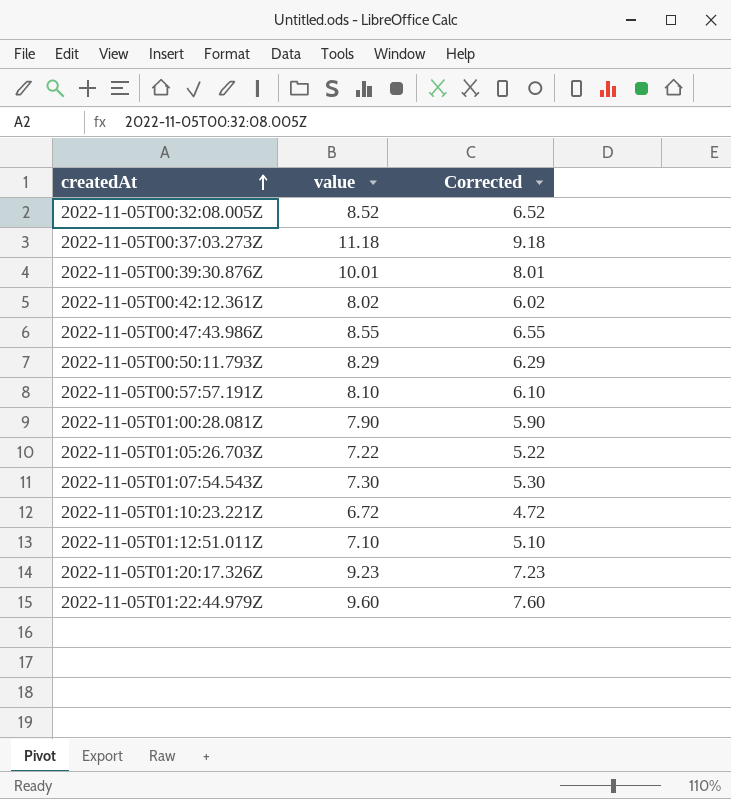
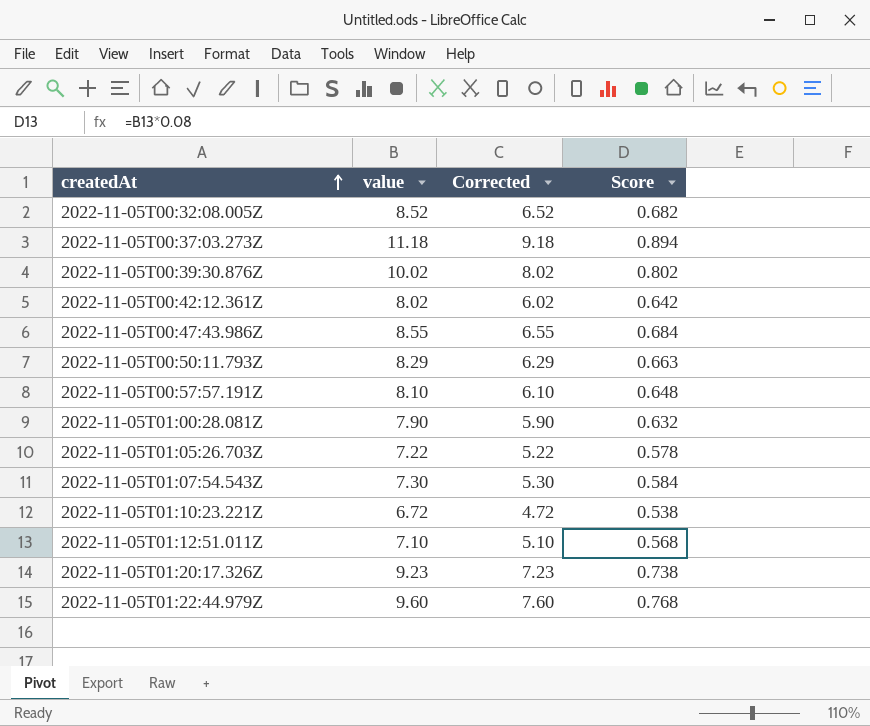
column Score | formula: none -> [value] * 0.08
2022-11-05T00:39:30.876Z | value: 10.01 -> 10.02
2022-11-05T00:39:30.876Z | Corrected: 8.01 -> 8.02

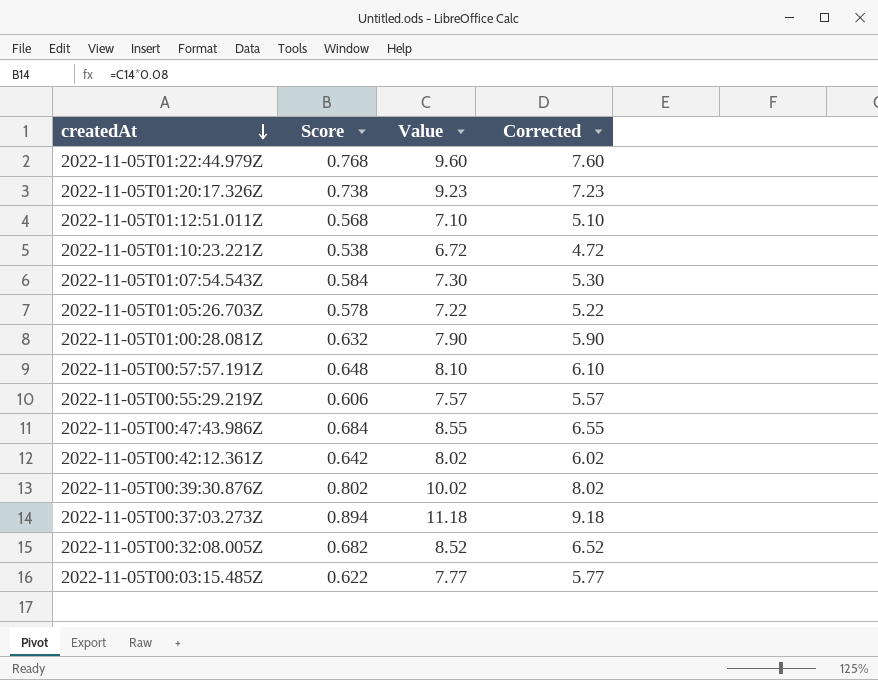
row order: createdAt ascending -> createdAt descending
column Score | position: 4 -> 2
column name: value -> Value
row 2022-11-05T00:50:11.793Z: 8.29 | 6.29 | 0.663 -> none
row 2022-11-05T00:55:29.219Z: none -> 0.606 | 7.57 | 5.57
row 2022-11-05T00:03:15.485Z: none -> 0.622 | 7.77 | 5.77

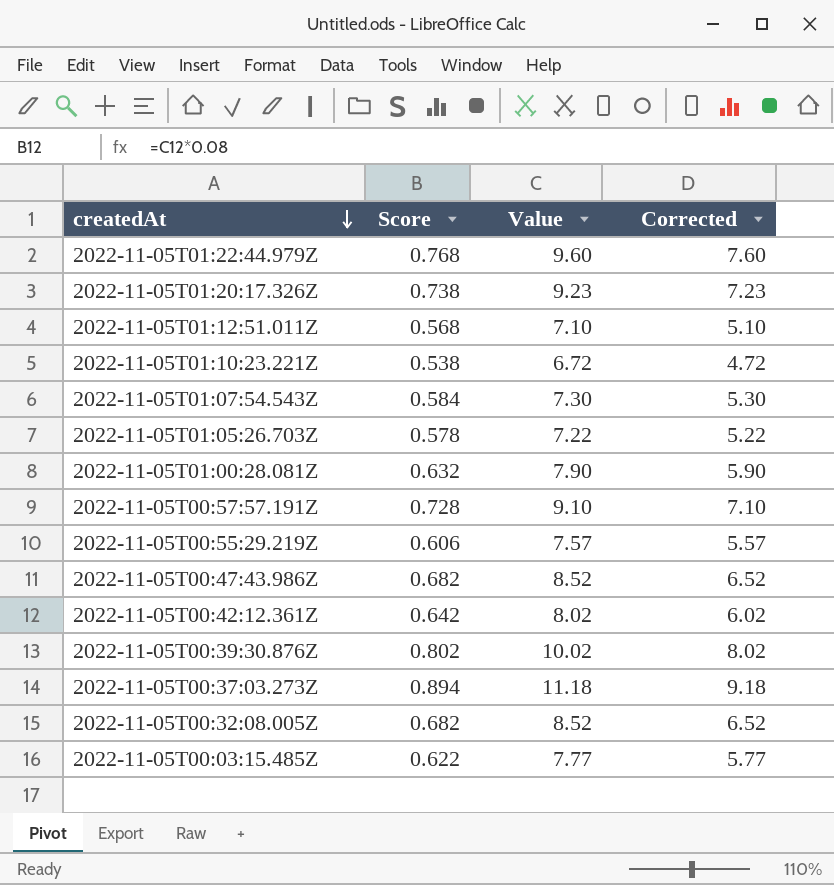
2022-11-05T00:57:57.191Z | Score: 0.648 -> 0.728
2022-11-05T00:57:57.191Z | Value: 8.10 -> 9.10
2022-11-05T00:57:57.191Z | Corrected: 6.10 -> 7.10
2022-11-05T00:47:43.986Z | Score: 0.684 -> 0.682
2022-11-05T00:47:43.986Z | Value: 8.55 -> 8.52
2022-11-05T00:47:43.986Z | Corrected: 6.55 -> 6.52

